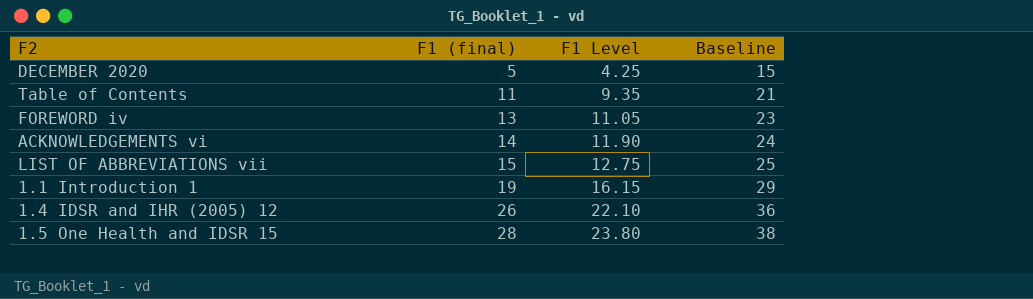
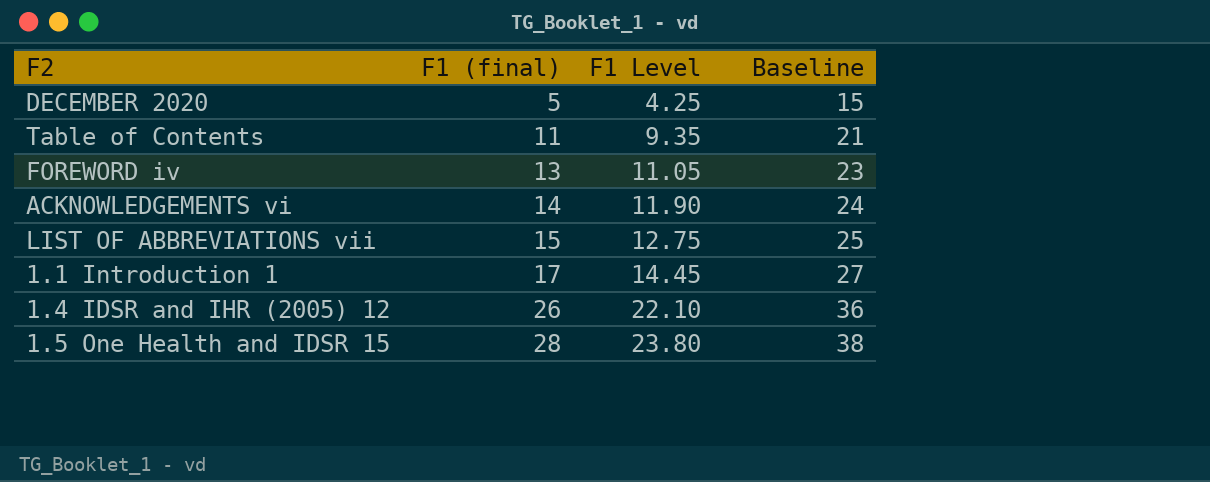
1.1 Introduction 1 | F1 (final): 19 -> 17
1.1 Introduction 1 | F1 Level: 16.15 -> 14.45
1.1 Introduction 1 | Baseline: 29 -> 27

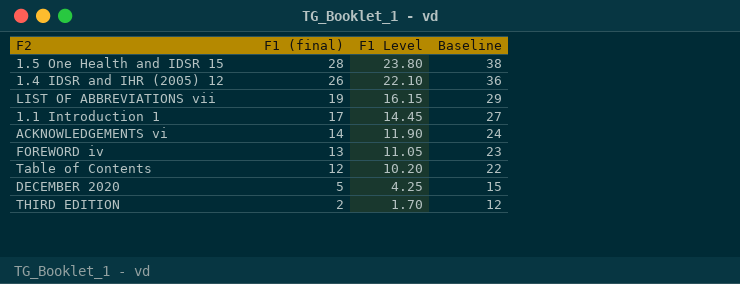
row order: F1 (final) ascending -> F1 (final) descending
LIST OF ABBREVIATIONS vii | F1 (final): 15 -> 19
LIST OF ABBREVIATIONS vii | F1 Level: 12.75 -> 16.15
LIST OF ABBREVIATIONS vii | Baseline: 25 -> 29
Table of Contents | F1 (final): 11 -> 12
Table of Contents | F1 Level: 9.35 -> 10.20
Table of Contents | Baseline: 21 -> 22
row THIRD EDITION: none -> 2 | 1.70 | 12

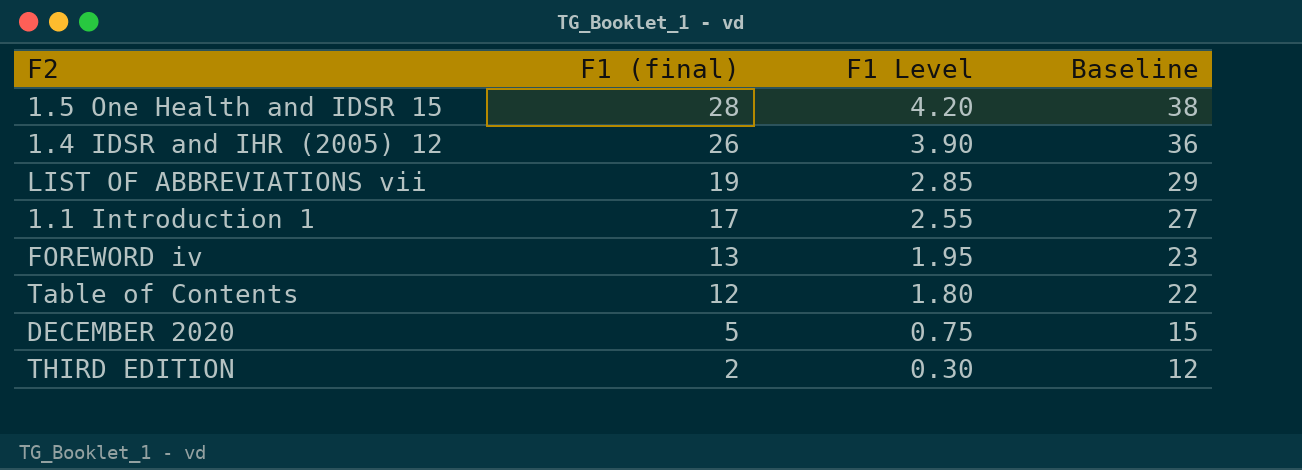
column F1 Level | formula: [F1 (final)] * 0.85 -> [F1 (final)] * 0.15
row ACKNOWLEDGEMENTS vi: 14 | 11.90 | 24 -> none

